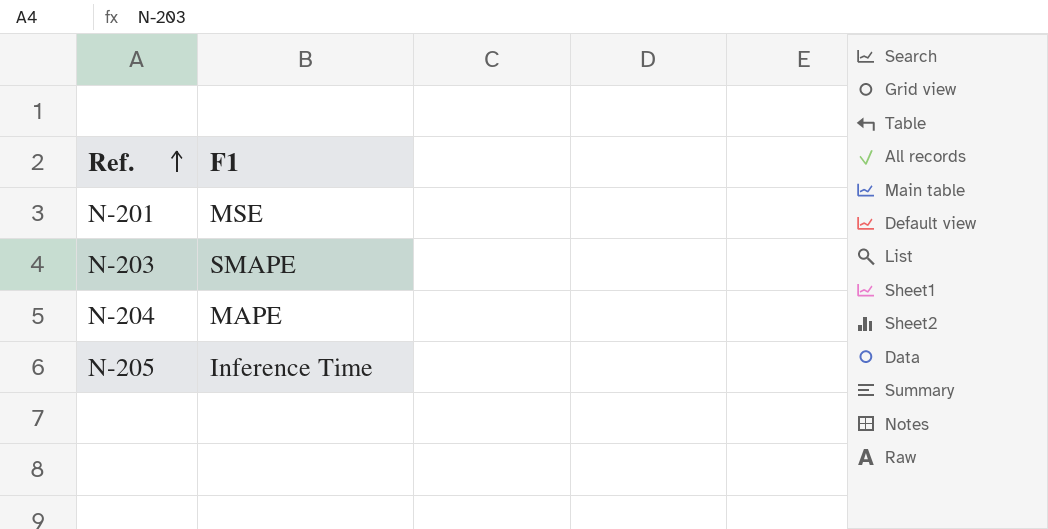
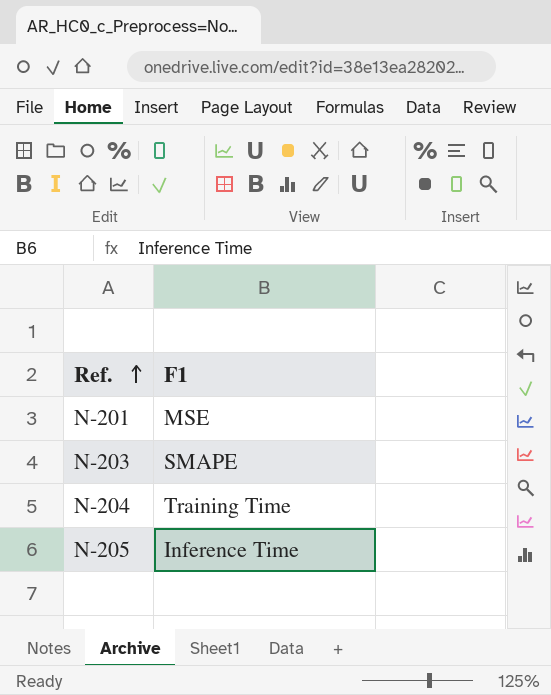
N-204 | F1: MAPE -> Training Time

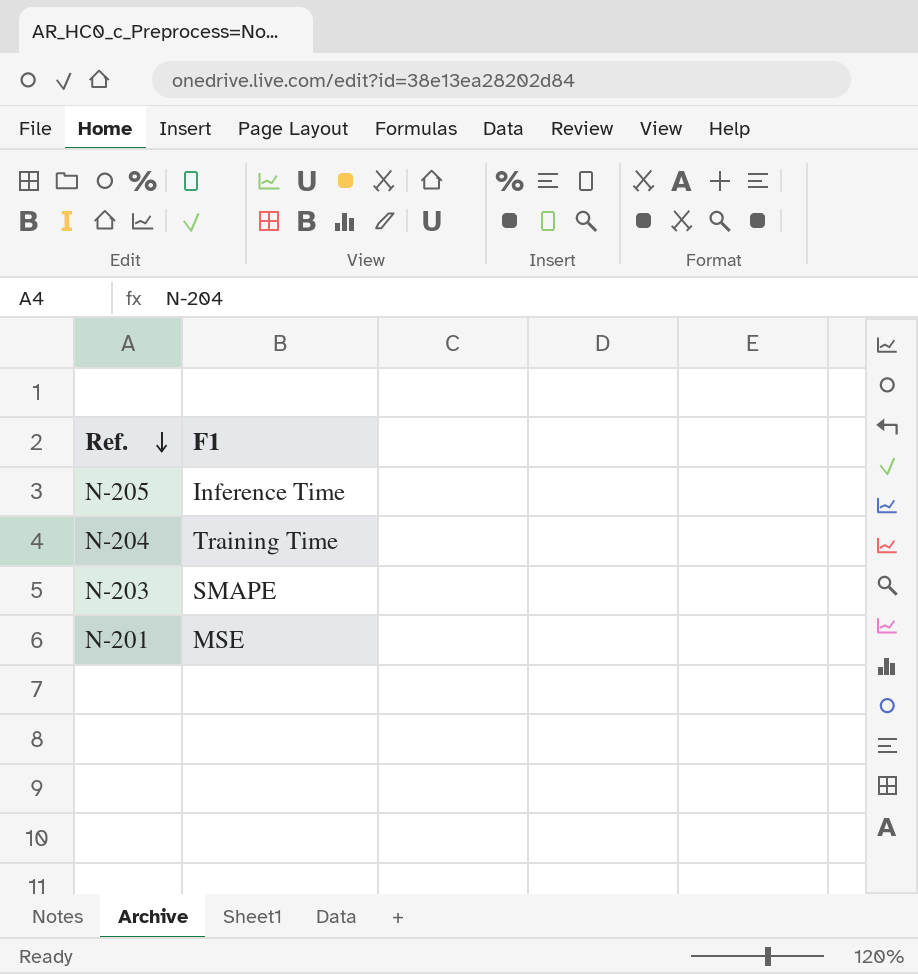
row order: Ref. ascending -> Ref. descending

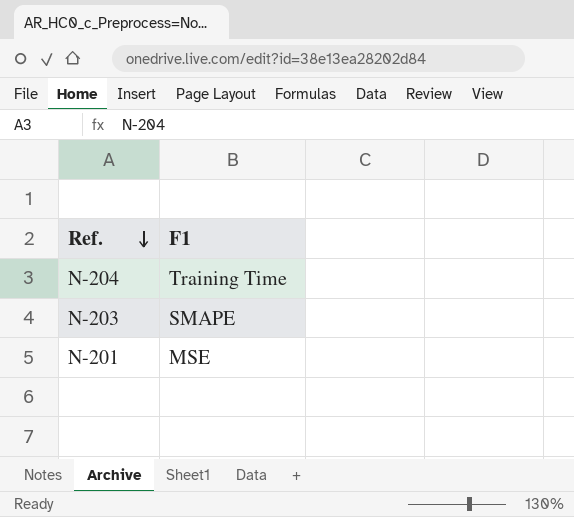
row N-205: Inference Time -> none

